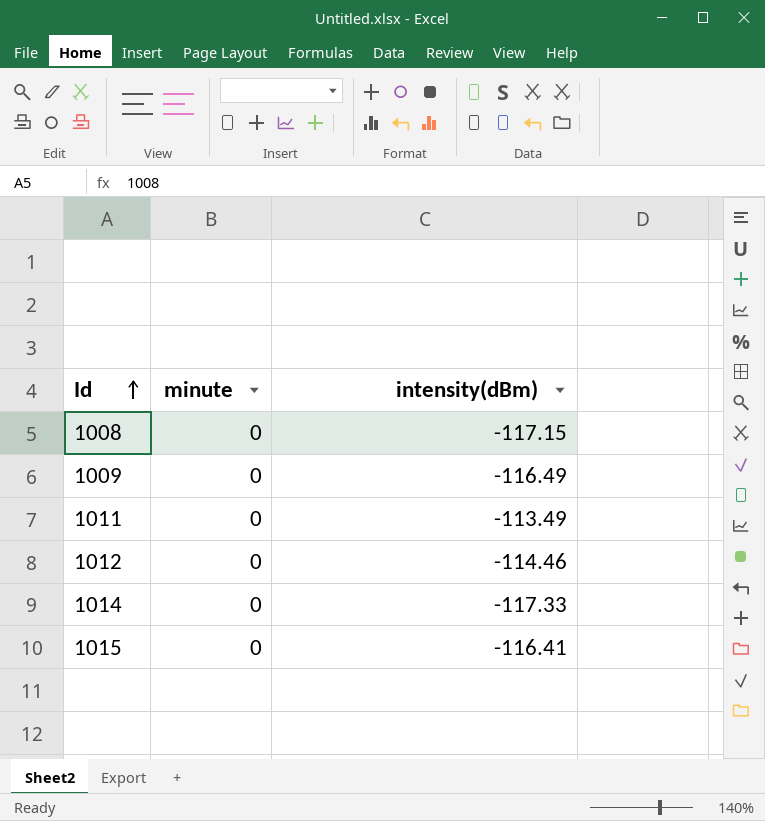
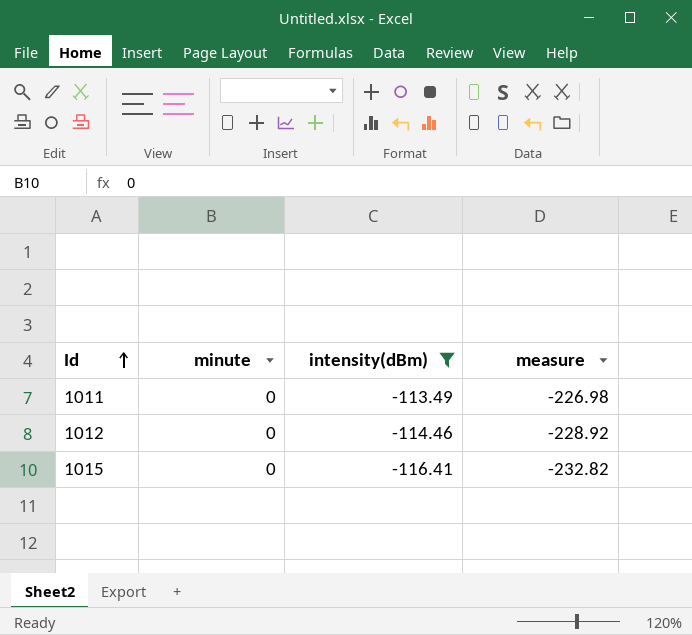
filter: none -> intensity(dBm) >= -116.41
column measure | formula: none -> [intensity(dBm)] * 2

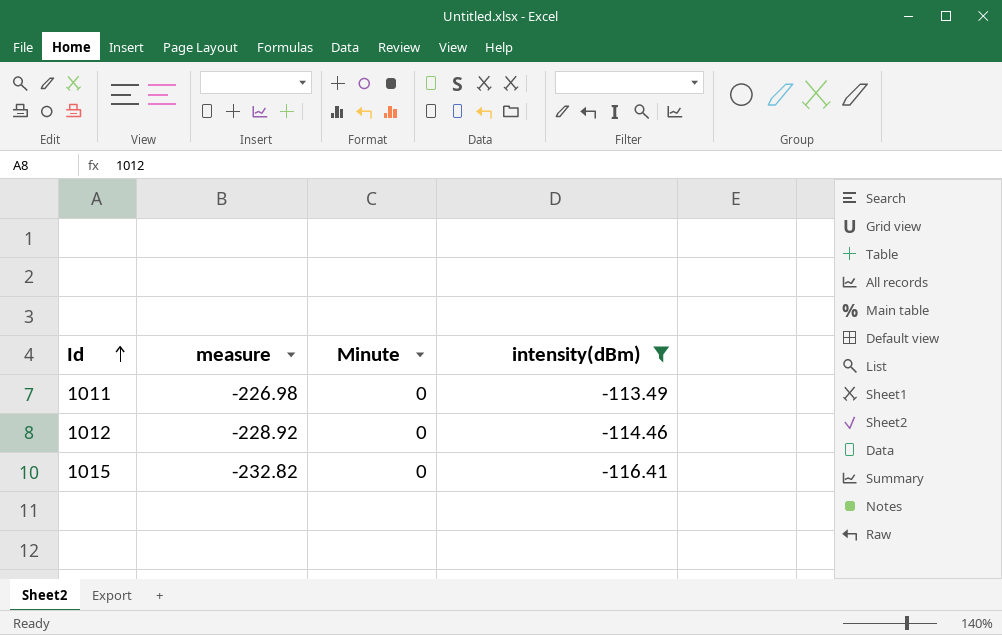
column measure | position: 4 -> 2
column name: minute -> Minute

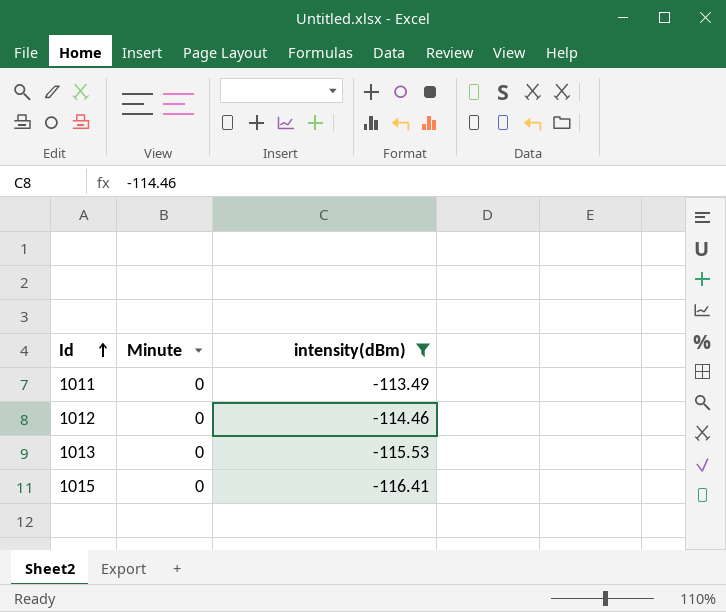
column measure | formula: [intensity(dBm)] * 2 -> none
row 1013: none -> 0 | -115.53

